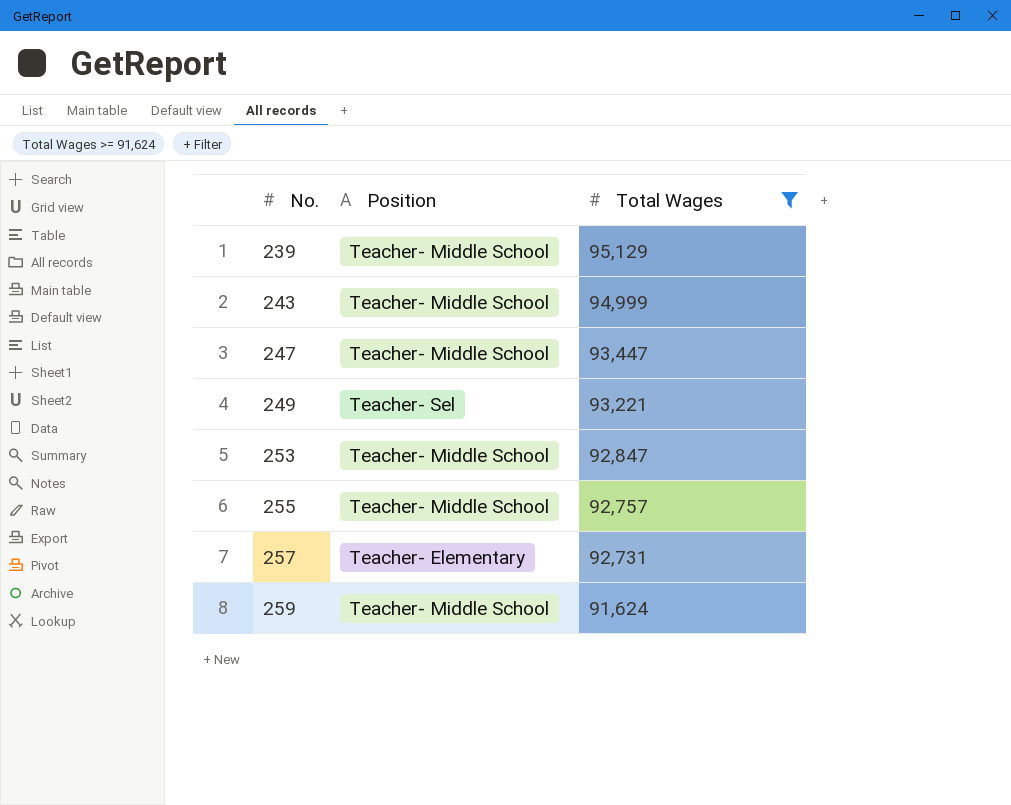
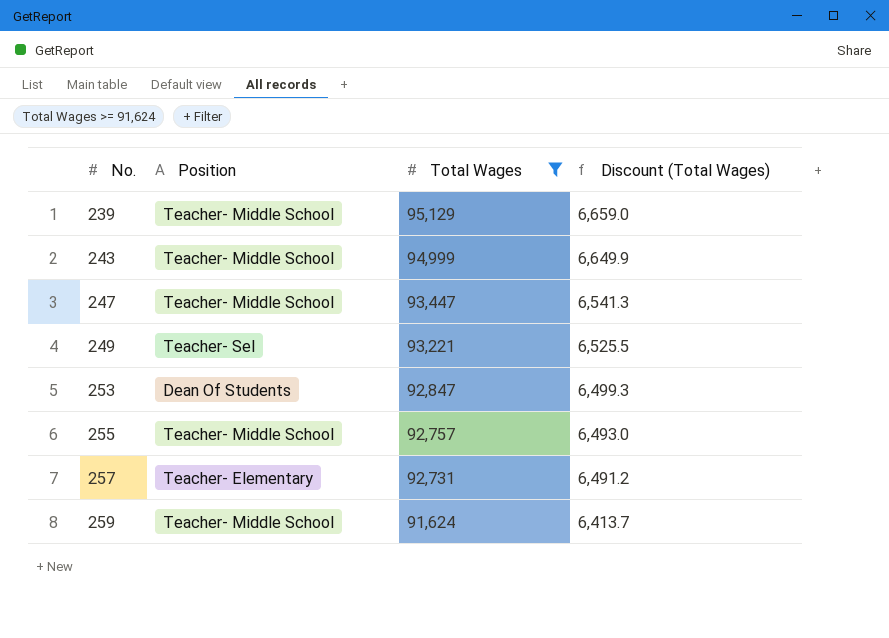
column Discount (Total Wages) | formula: none -> [Total Wages] * 0.07
253 | Position: Teacher- Middle School -> Dean Of Students

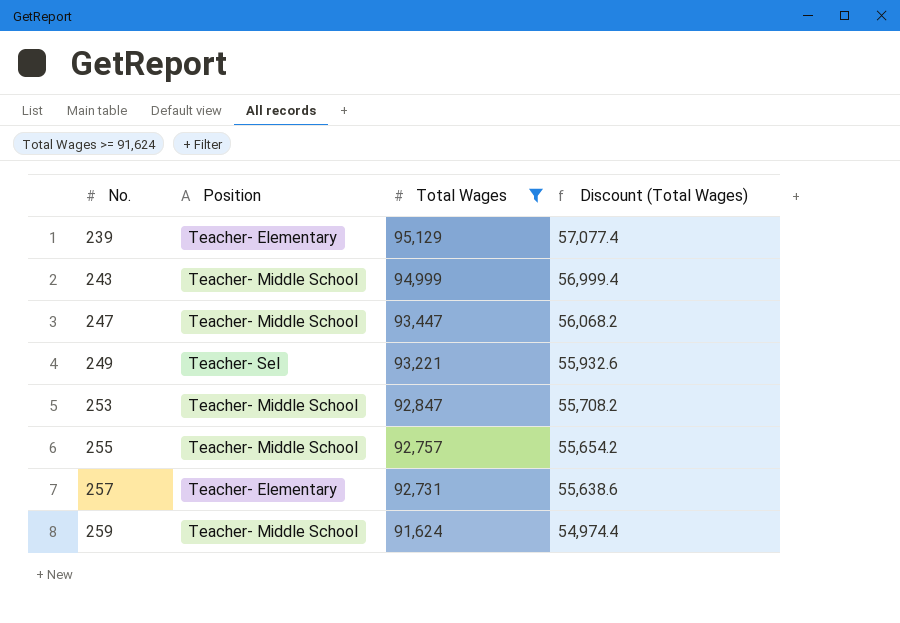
column Discount (Total Wages) | formula: [Total Wages] * 0.07 -> [Total Wages] * 0.6
239 | Position: Teacher- Middle School -> Teacher- Elementary
253 | Position: Dean Of Students -> Teacher- Middle School

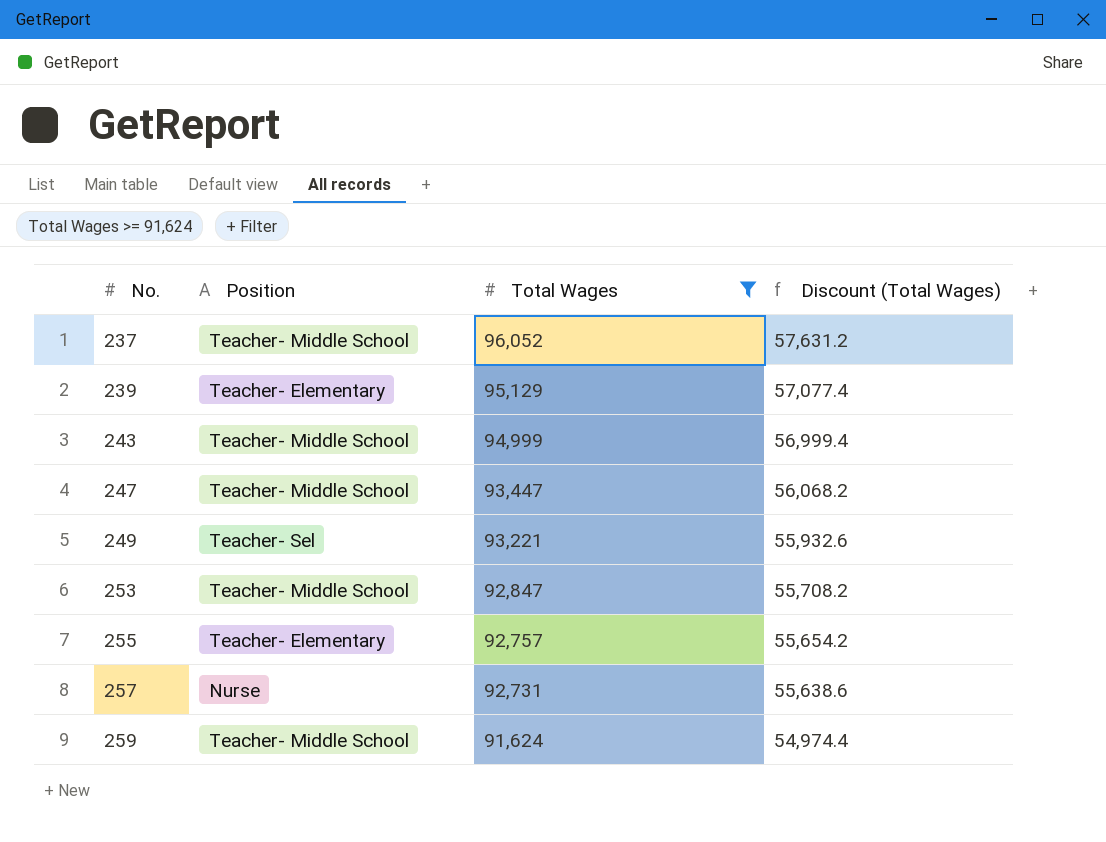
row 237: none -> Teacher- Middle School | 96,052 | 57,631.2
255 | Position: Teacher- Middle School -> Teacher- Elementary
257 | Position: Teacher- Elementary -> Nurse

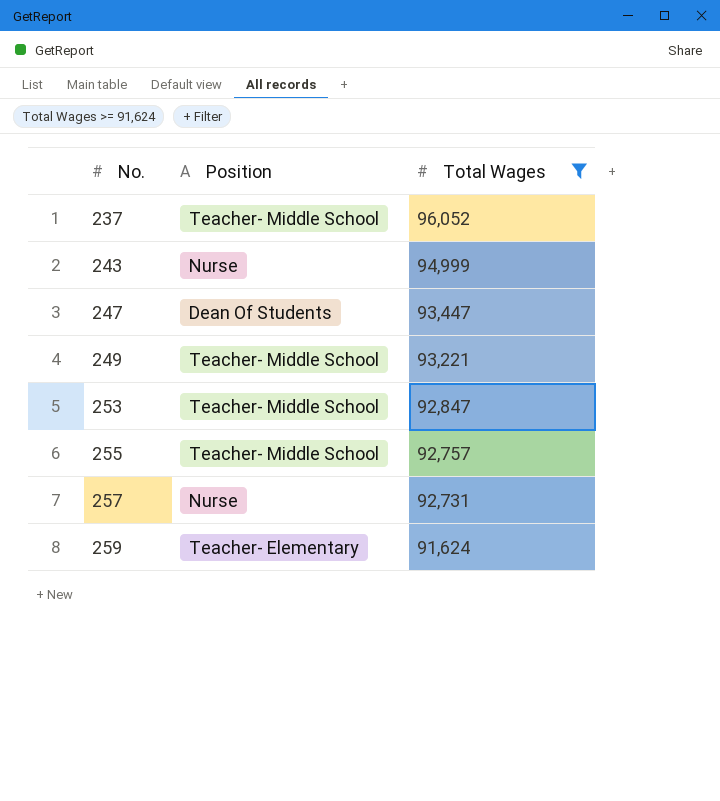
column Discount (Total Wages) | formula: [Total Wages] * 0.6 -> none
row 239: Teacher- Elementary | 95,129 | 57,077.4 -> none
243 | Position: Teacher- Middle School -> Nurse
247 | Position: Teacher- Middle School -> Dean Of Students
249 | Position: Teacher- Sel -> Teacher- Middle School
255 | Position: Teacher- Elementary -> Teacher- Middle School
259 | Position: Teacher- Middle School -> Teacher- Elementary

